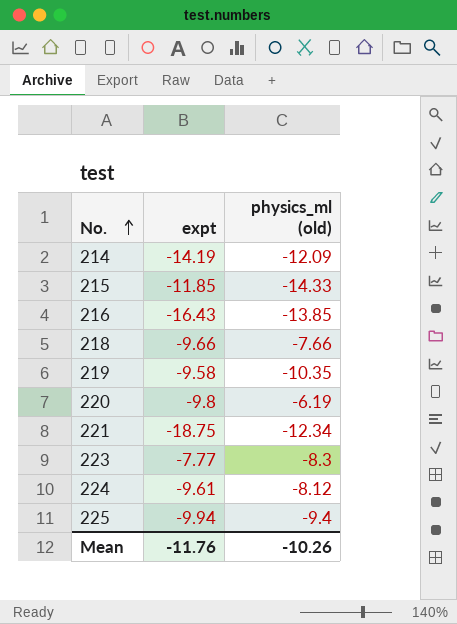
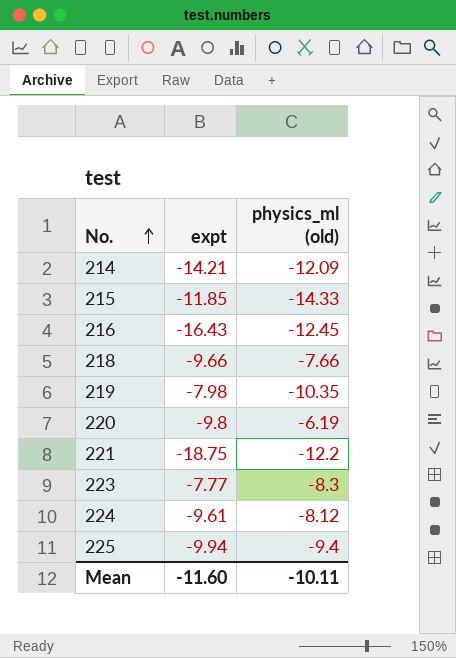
214 | expt: -14.19 -> -14.21
216 | physics_ml (old): -13.85 -> -12.45
219 | expt: -9.58 -> -7.98
221 | physics_ml (old): -12.34 -> -12.2
Mean | expt: -11.76 -> -11.60
Mean | physics_ml (old): -10.26 -> -10.11

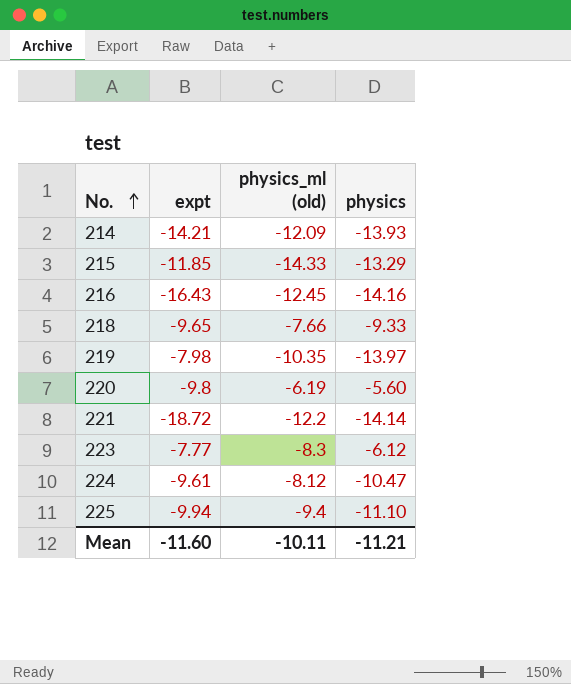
column physics | position: none -> 4
218 | expt: -9.66 -> -9.65
221 | expt: -18.75 -> -18.72

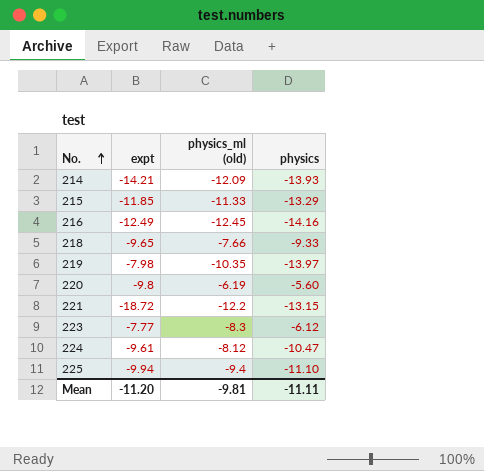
215 | physics_ml (old): -14.33 -> -11.33
216 | expt: -16.43 -> -12.49
221 | physics: -14.14 -> -13.15
Mean | expt: -11.60 -> -11.20
Mean | physics_ml (old): -10.11 -> -9.81
Mean | physics: -11.21 -> -11.11

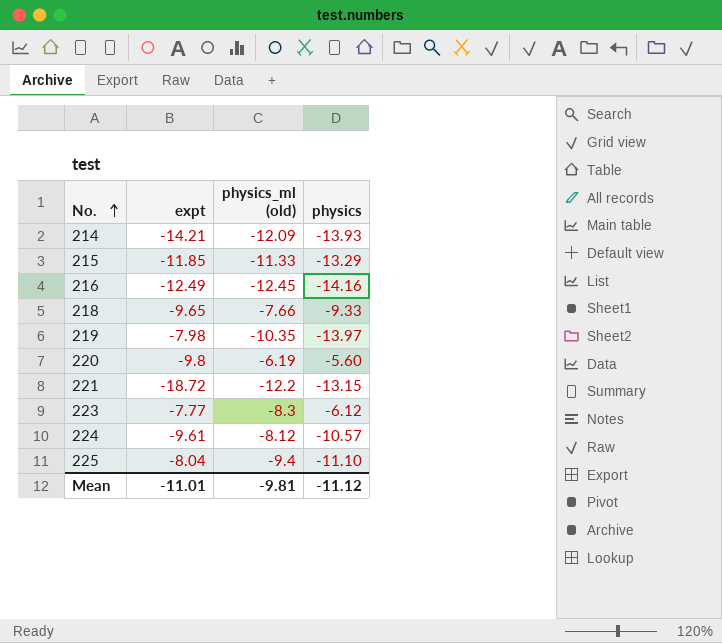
224 | physics: -10.47 -> -10.57
225 | expt: -9.94 -> -8.04
Mean | expt: -11.20 -> -11.01
Mean | physics: -11.11 -> -11.12

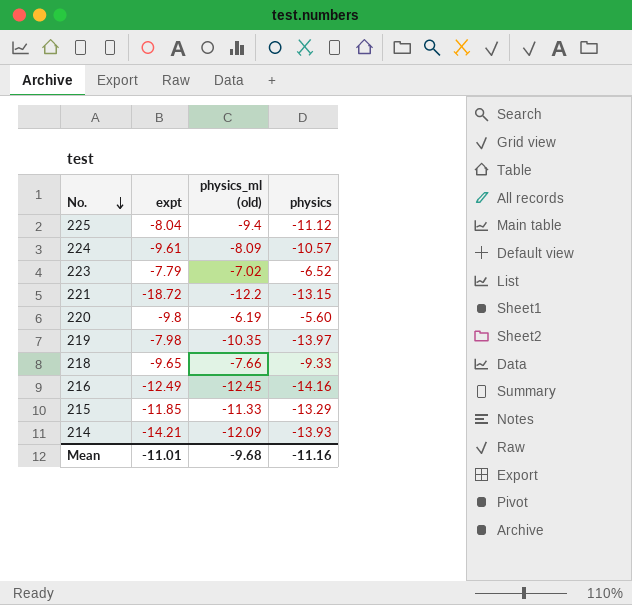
row order: No. ascending -> No. descending
225 | physics: -11.10 -> -11.12
224 | physics_ml (old): -8.12 -> -8.09
223 | expt: -7.77 -> -7.79
223 | physics_ml (old): -8.3 -> -7.02
223 | physics: -6.12 -> -6.52
Mean | physics_ml (old): -9.81 -> -9.68
Mean | physics: -11.12 -> -11.16

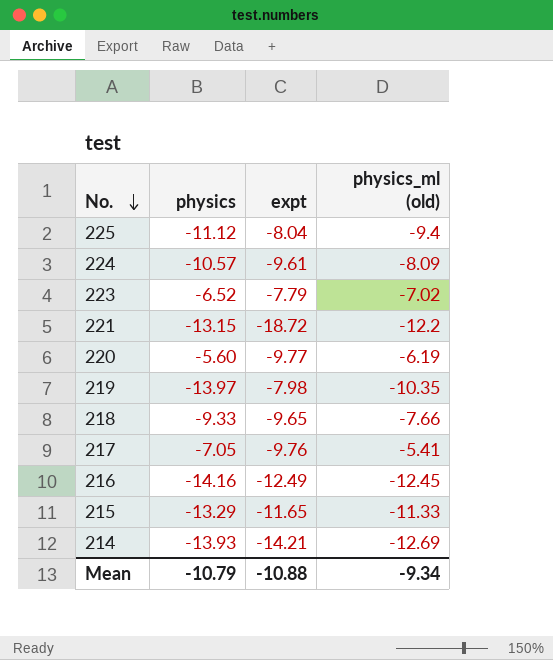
column physics | position: 4 -> 2
220 | expt: -9.8 -> -9.77
row 217: none -> -7.05 | -9.76 | -5.41
215 | expt: -11.85 -> -11.65
214 | physics_ml (old): -12.09 -> -12.69
Mean | physics: -11.16 -> -10.79
Mean | expt: -11.01 -> -10.88
Mean | physics_ml (old): -9.68 -> -9.34

